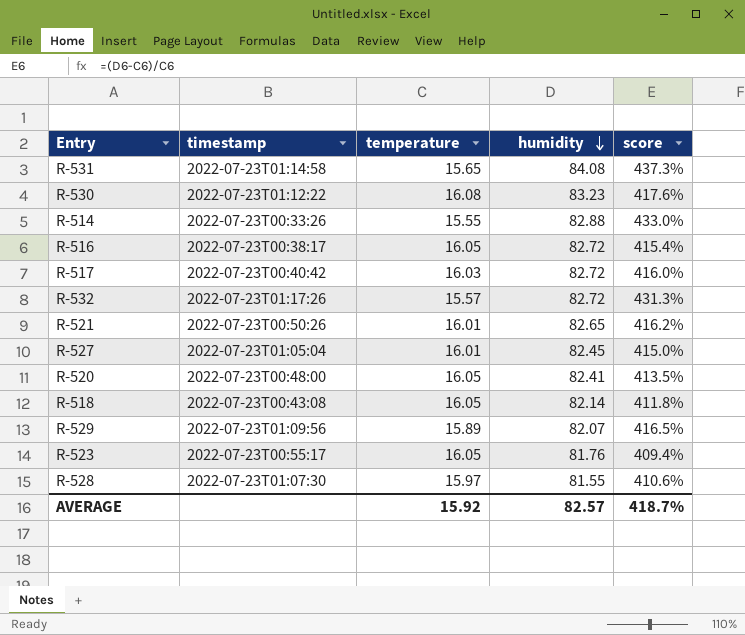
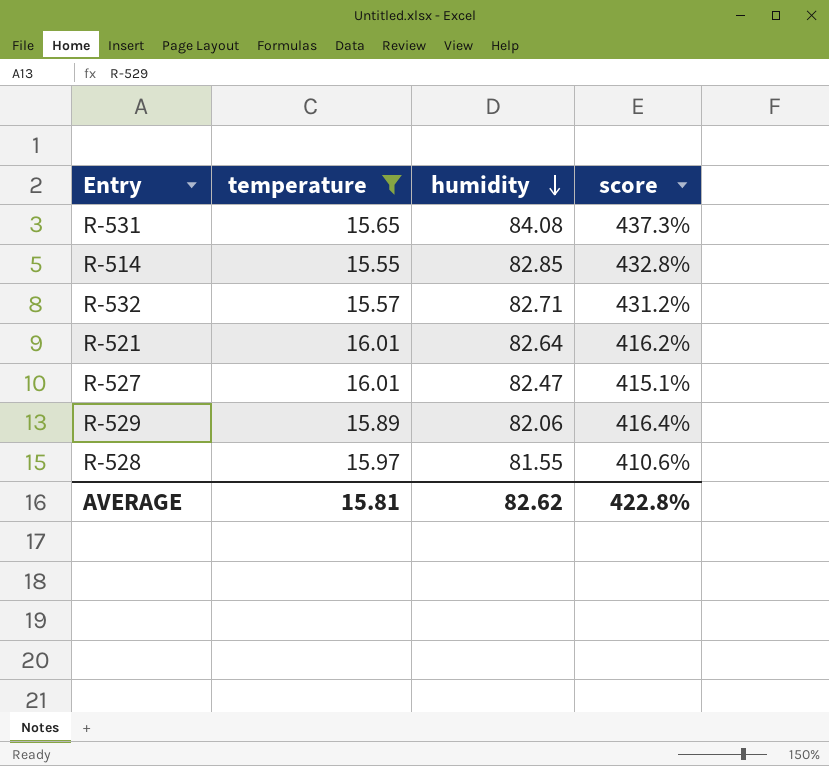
filter: none -> temperature <= 16.01
column timestamp | position: 2 -> none
R-514 | humidity: 82.88 -> 82.85
R-514 | score: 433.0% -> 432.8%
R-532 | humidity: 82.72 -> 82.71
R-532 | score: 431.3% -> 431.2%
R-521 | humidity: 82.65 -> 82.64
R-527 | humidity: 82.45 -> 82.47
R-527 | score: 415.0% -> 415.1%
R-529 | humidity: 82.07 -> 82.06
R-529 | score: 416.5% -> 416.4%
AVERAGE | temperature: 15.92 -> 15.81
AVERAGE | humidity: 82.57 -> 82.62
AVERAGE | score: 418.7% -> 422.8%

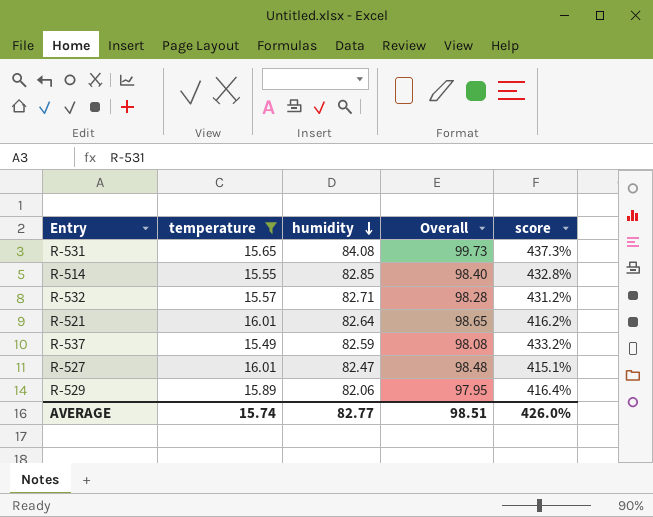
column Overall | formula: none -> [temperature] + [humidity]
row R-528: 15.97 | 81.55 | 410.6% -> none
row R-537: none -> 15.49 | 82.59 | 98.08 | 433.2%
AVERAGE | temperature: 15.81 -> 15.74
AVERAGE | humidity: 82.62 -> 82.77
AVERAGE | score: 422.8% -> 426.0%

